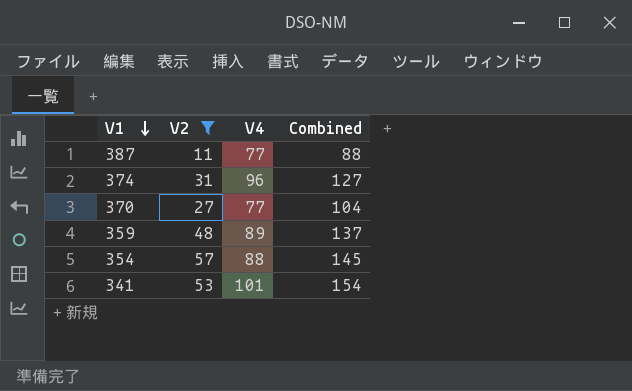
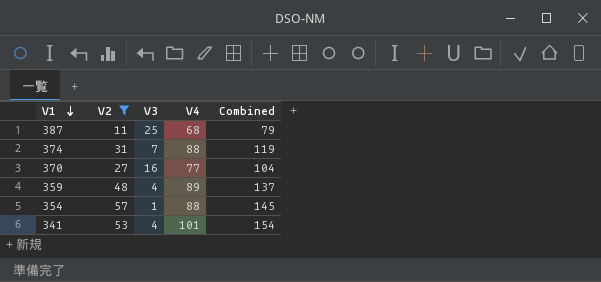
column V3 | position: none -> 3
387 | V4: 77 -> 68
387 | Combined: 88 -> 79
374 | V4: 96 -> 88
374 | Combined: 127 -> 119

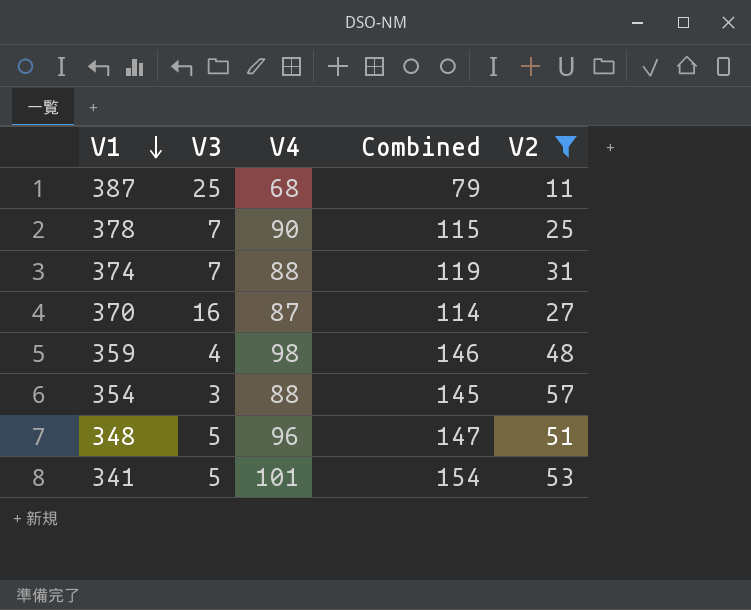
column V2 | position: 2 -> 5
row 378: none -> 7 | 90 | 115 | 25
370 | V4: 77 -> 87
370 | Combined: 104 -> 114
359 | V4: 89 -> 98
359 | Combined: 137 -> 146
354 | V3: 1 -> 3
row 348: none -> 5 | 96 | 147 | 51
341 | V3: 4 -> 5

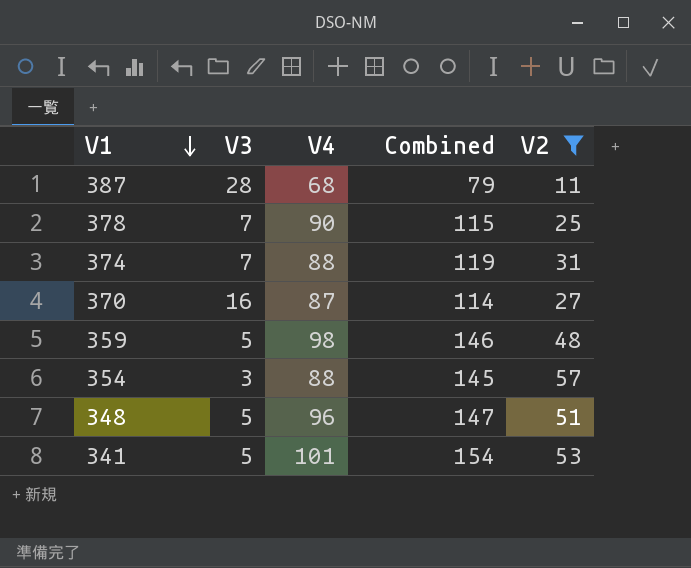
387 | V3: 25 -> 28
359 | V3: 4 -> 5

